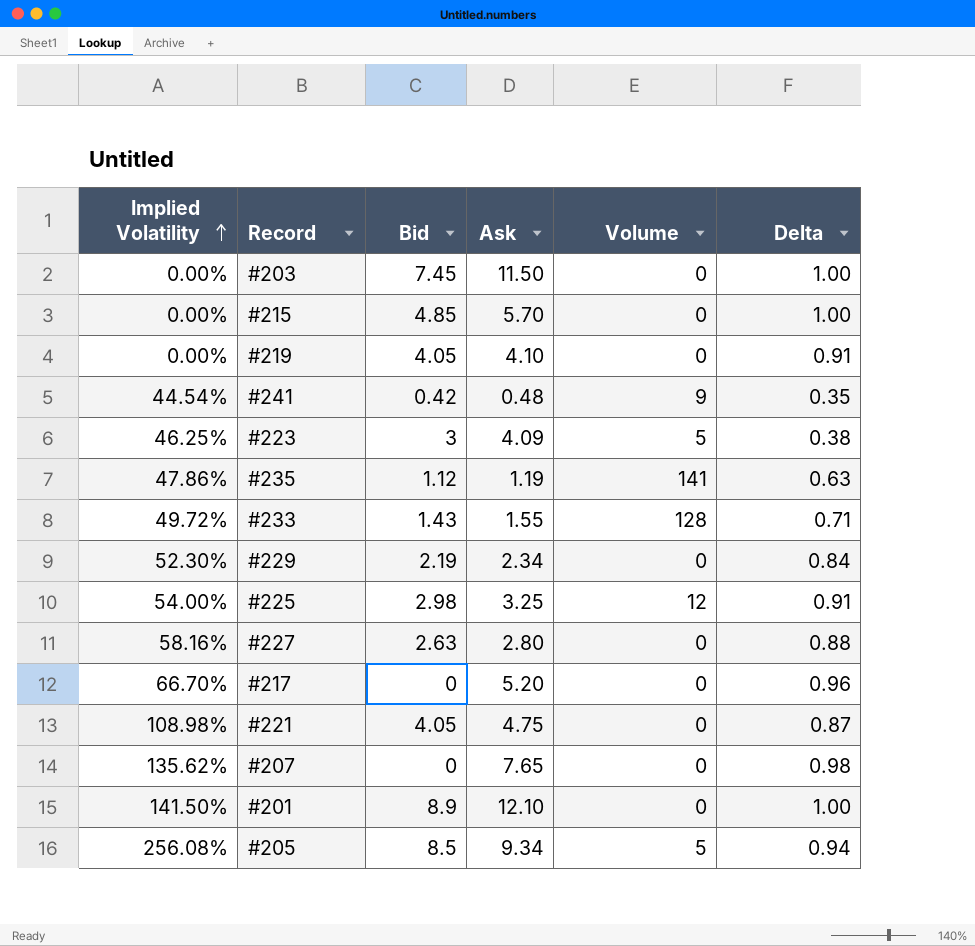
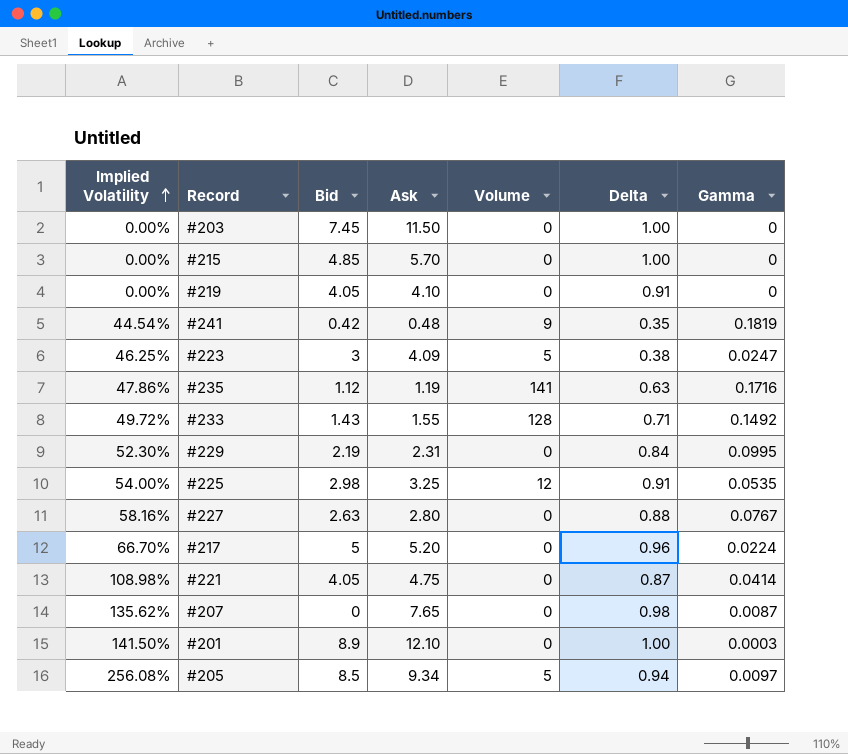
column Gamma | position: none -> 7
#229 | Ask: 2.34 -> 2.31
#217 | Bid: 0 -> 5

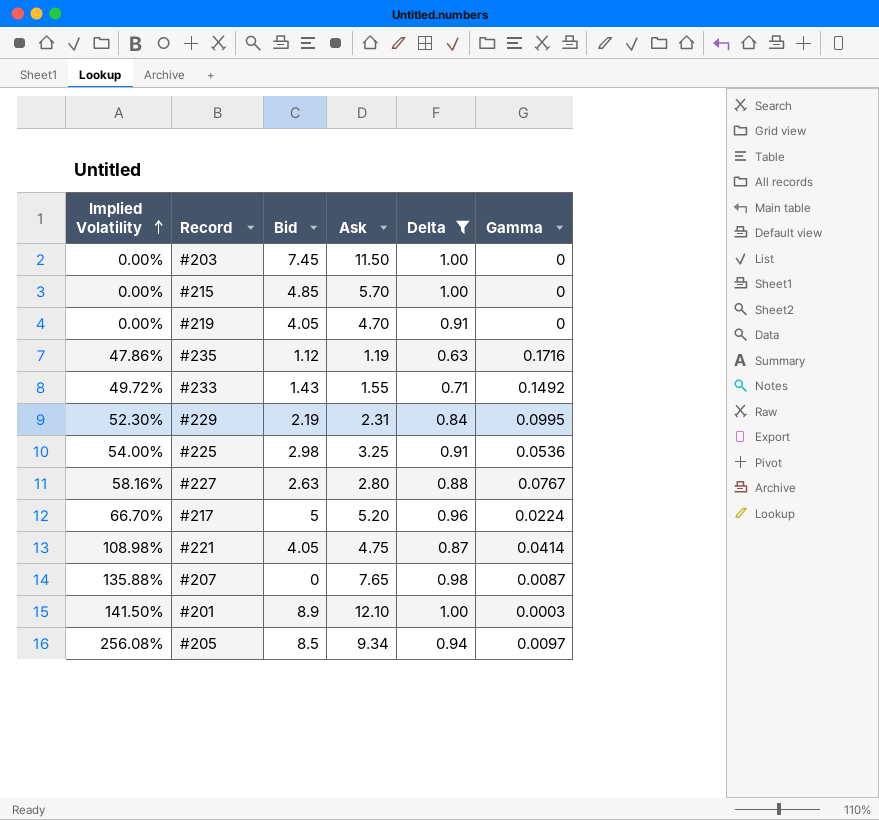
filter: none -> Delta >= 0.63
column Volume | position: 5 -> none
#219 | Ask: 4.10 -> 4.70
#225 | Gamma: 0.0535 -> 0.0536
#207 | Implied Volatility: 135.62% -> 135.88%

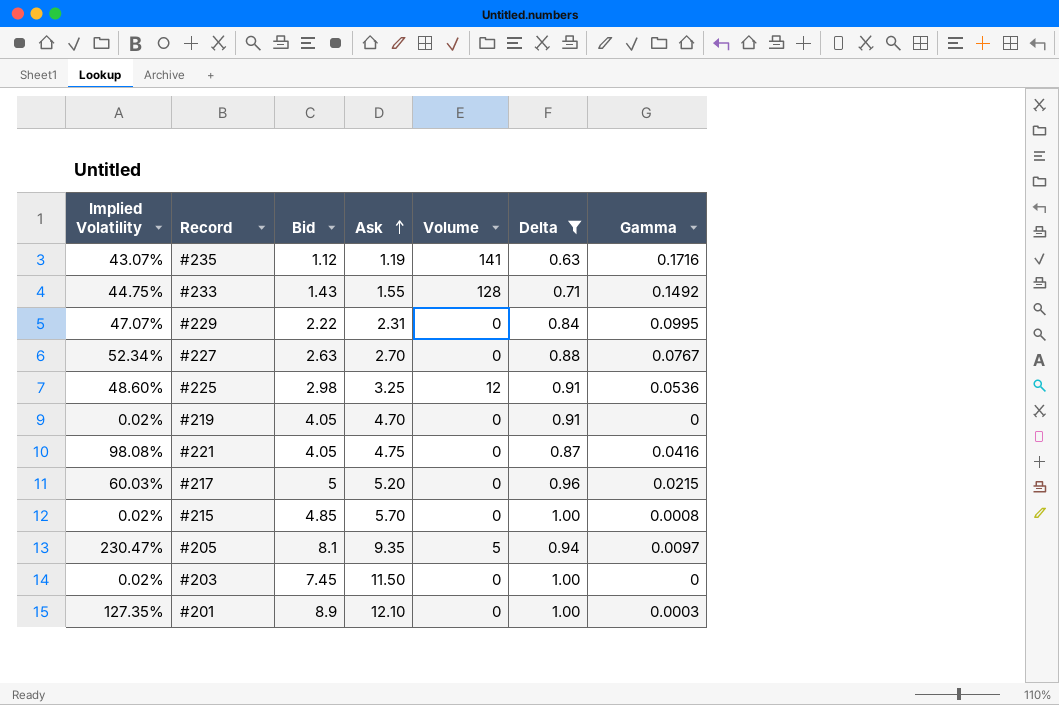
row order: Implied Volatility ascending -> Ask ascending
column Volume | position: none -> 5
row #207: 135.88% | 0 | 7.65 | 0.98 | 0.0087 -> none
#235 | Implied Volatility: 47.86% -> 43.07%
#233 | Implied Volatility: 49.72% -> 44.75%
#229 | Implied Volatility: 52.30% -> 47.07%
#229 | Bid: 2.19 -> 2.22
#227 | Implied Volatility: 58.16% -> 52.34%
#227 | Ask: 2.80 -> 2.70
#225 | Implied Volatility: 54.00% -> 48.60%
#219 | Implied Volatility: 0.00% -> 0.02%
#221 | Implied Volatility: 108.98% -> 98.08%
#221 | Gamma: 0.0414 -> 0.0416
#217 | Implied Volatility: 66.70% -> 60.03%
#217 | Gamma: 0.0224 -> 0.0215
#215 | Implied Volatility: 0.00% -> 0.02%
#215 | Gamma: 0 -> 0.0008
#205 | Implied Volatility: 256.08% -> 230.47%
#205 | Bid: 8.5 -> 8.1
#205 | Ask: 9.34 -> 9.35
#203 | Implied Volatility: 0.00% -> 0.02%
#201 | Implied Volatility: 141.50% -> 127.35%

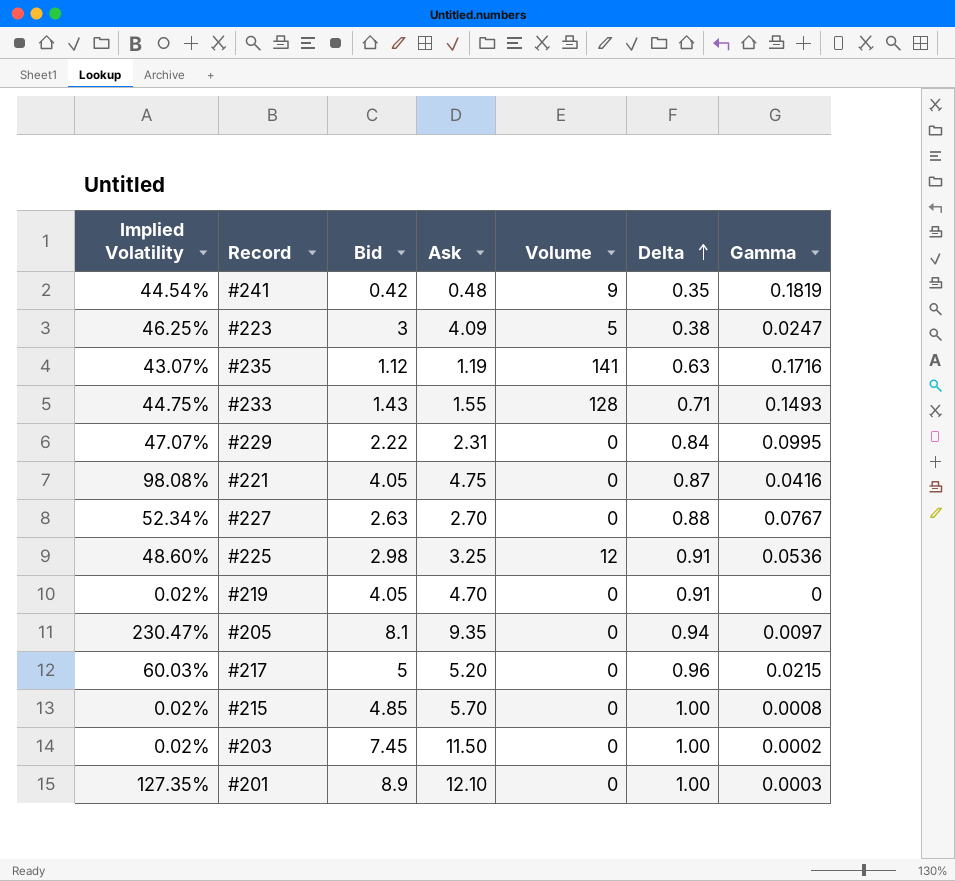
filter: Delta >= 0.63 -> none
row order: Ask ascending -> Delta ascending
#233 | Gamma: 0.1492 -> 0.1493
#205 | Volume: 5 -> 0
#203 | Gamma: 0 -> 0.0002

